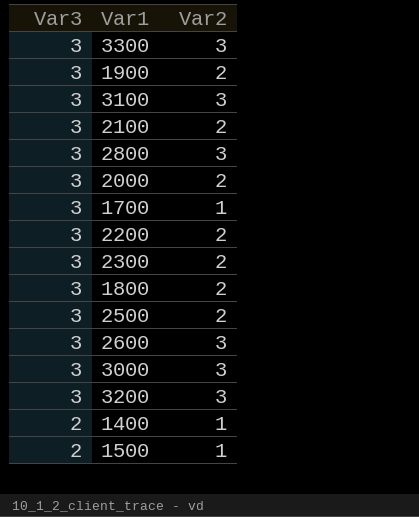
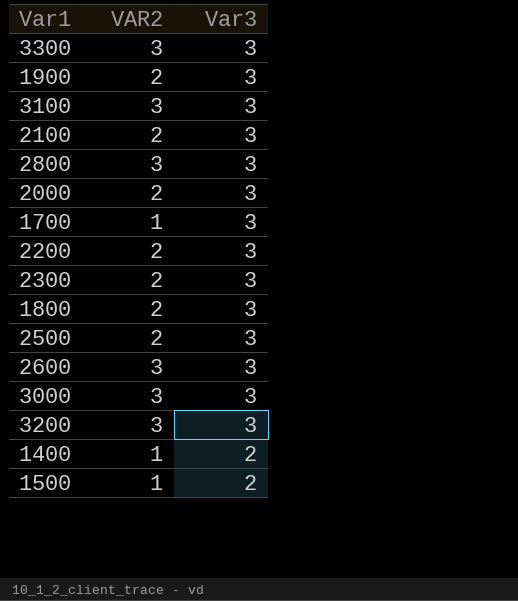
column name: Var2 -> VAR2
column Var3 | position: 1 -> 3

